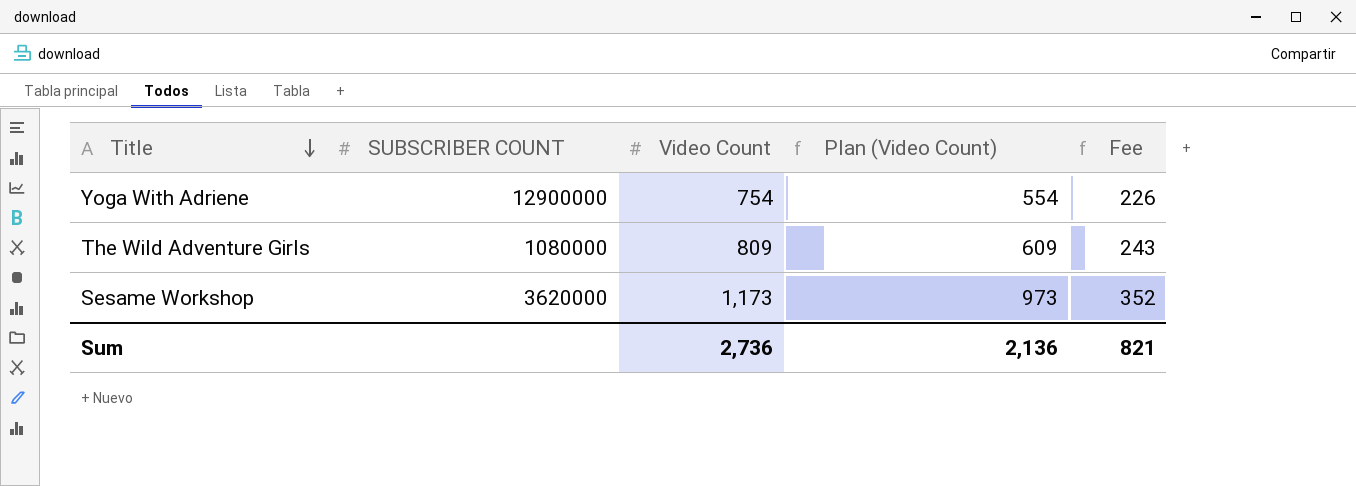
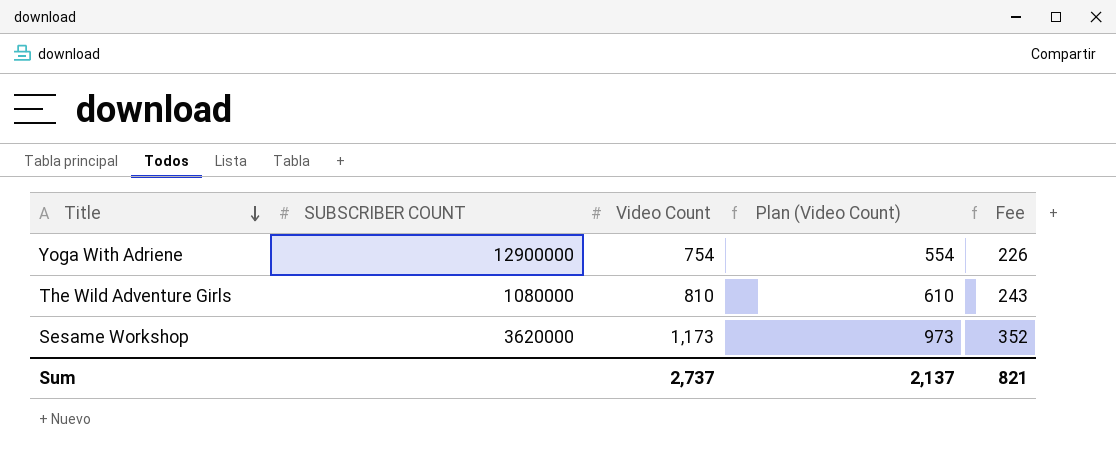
The Wild Adventure Girls | Video Count: 809 -> 810
The Wild Adventure Girls | Plan (Video Count): 609 -> 610
Sum | Video Count: 2,736 -> 2,737
Sum | Plan (Video Count): 2,136 -> 2,137

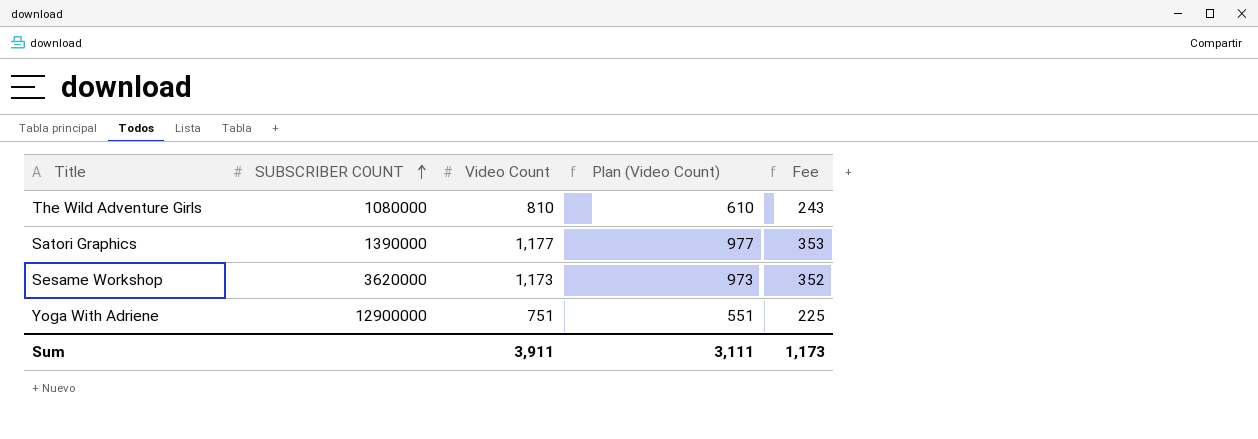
row order: Title descending -> SUBSCRIBER COUNT ascending
row Satori Graphics: none -> 1390000 | 1,177 | 977 | 353
Yoga With Adriene | Video Count: 754 -> 751
Yoga With Adriene | Plan (Video Count): 554 -> 551
Yoga With Adriene | Fee: 226 -> 225
Sum | Video Count: 2,737 -> 3,911
Sum | Plan (Video Count): 2,137 -> 3,111
Sum | Fee: 821 -> 1,173

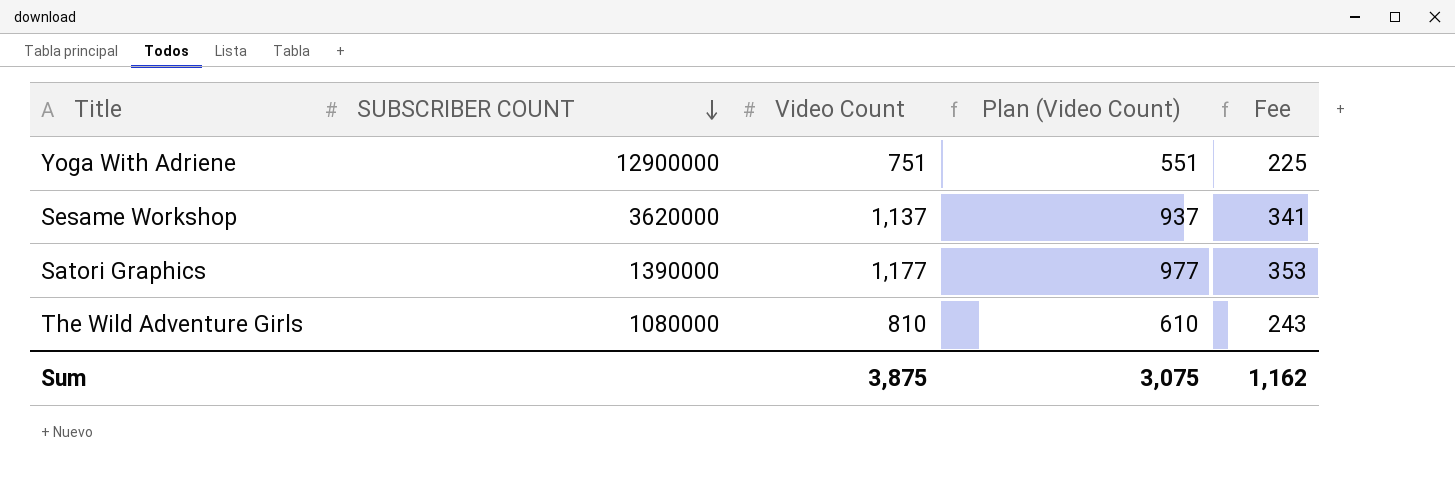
row order: SUBSCRIBER COUNT ascending -> SUBSCRIBER COUNT descending
Sesame Workshop | Video Count: 1,173 -> 1,137
Sesame Workshop | Plan (Video Count): 973 -> 937
Sesame Workshop | Fee: 352 -> 341
Sum | Video Count: 3,911 -> 3,875
Sum | Plan (Video Count): 3,111 -> 3,075
Sum | Fee: 1,173 -> 1,162

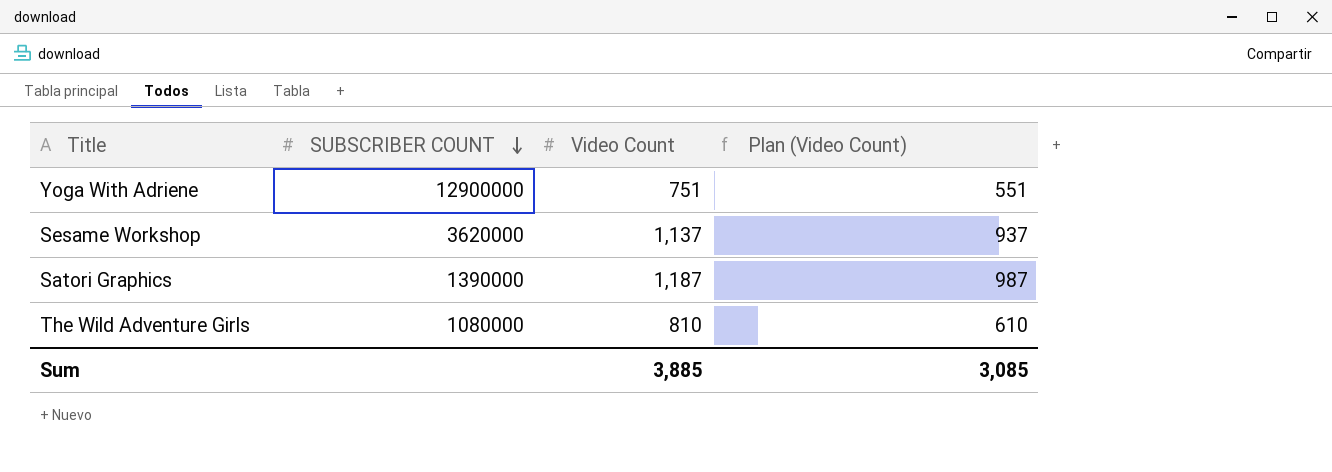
column Fee | formula: [Video Count] * 0.3 -> none
Satori Graphics | Video Count: 1,177 -> 1,187
Satori Graphics | Plan (Video Count): 977 -> 987
Sum | Video Count: 3,875 -> 3,885
Sum | Plan (Video Count): 3,075 -> 3,085

